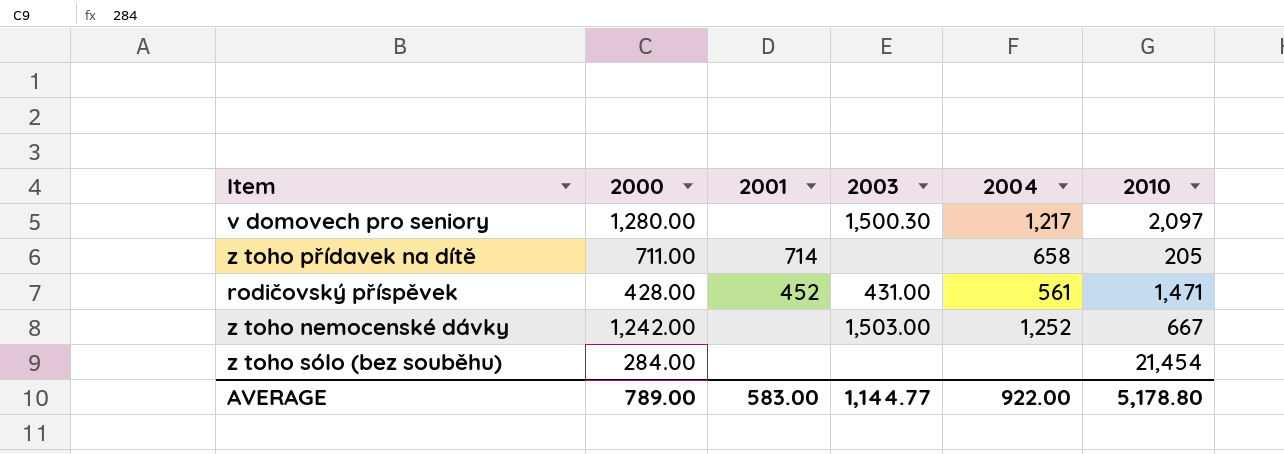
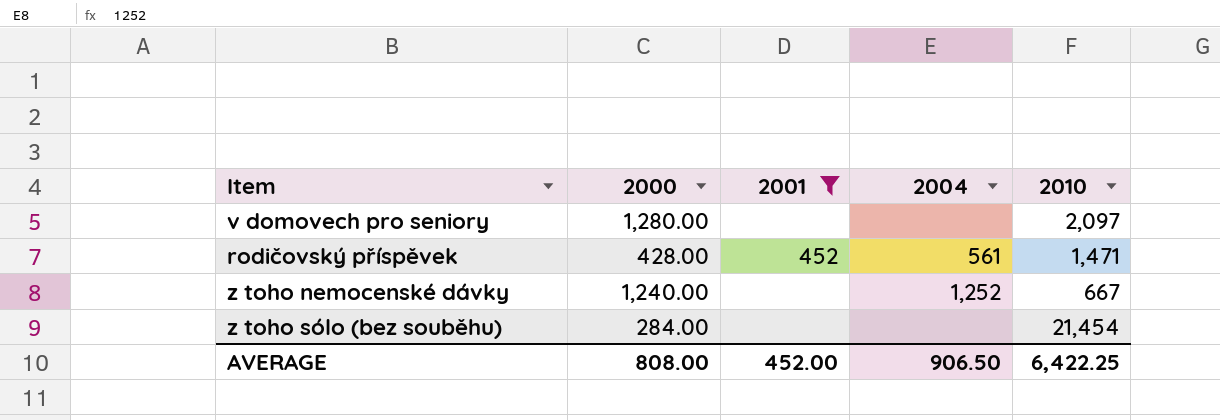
filter: none -> 2001 != 714
column 2003 | position: 4 -> none
v domovech pro seniory | 2004: 1,217 -> none
z toho nemocenské dávky | 2000: 1,242.00 -> 1,240.00
AVERAGE | 2000: 789.00 -> 808.00
AVERAGE | 2001: 583.00 -> 452.00
AVERAGE | 2004: 922.00 -> 906.50
AVERAGE | 2010: 5,178.80 -> 6,422.25

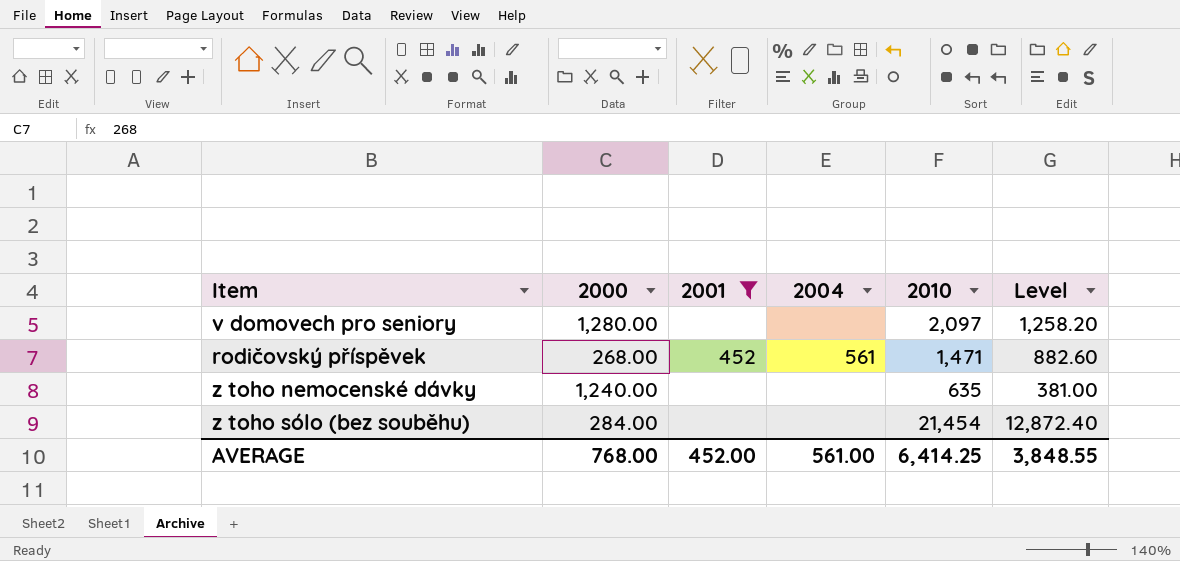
column Level | formula: none -> [2010] * 0.6
rodičovský příspěvek | 2000: 428.00 -> 268.00
z toho nemocenské dávky | 2004: 1,252 -> none
z toho nemocenské dávky | 2010: 667 -> 635
AVERAGE | 2000: 808.00 -> 768.00
AVERAGE | 2004: 906.50 -> 561.00
AVERAGE | 2010: 6,422.25 -> 6,414.25

